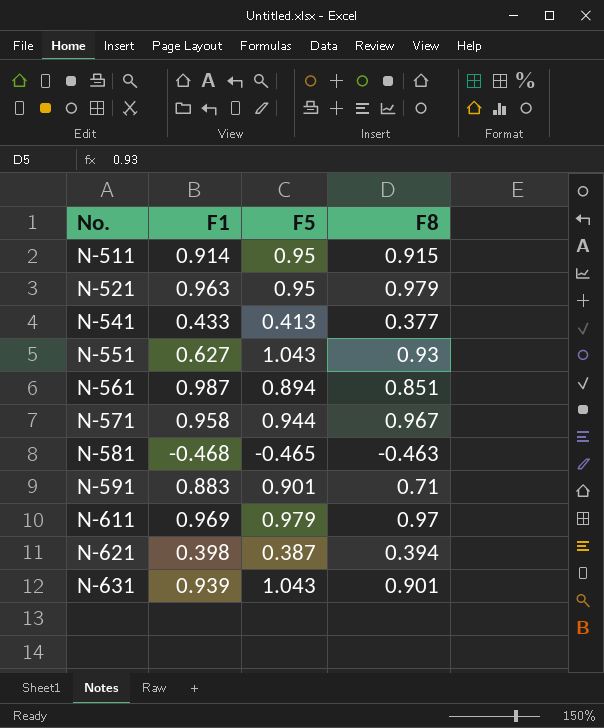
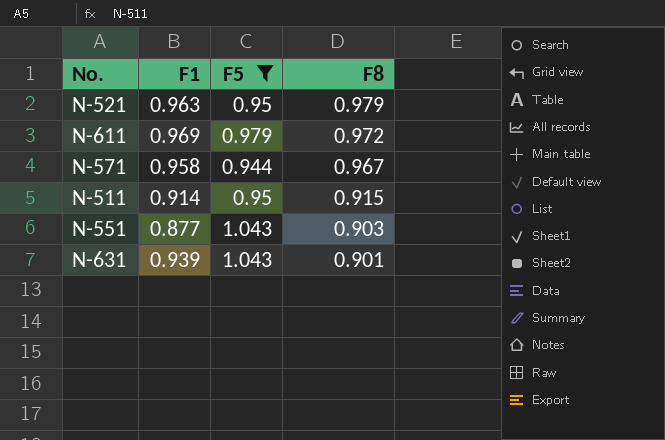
filter: none -> F5 >= 0.944
row order: No. ascending -> F8 descending
N-611 | F8: 0.97 -> 0.972
N-551 | F1: 0.627 -> 0.877
N-551 | F8: 0.93 -> 0.903

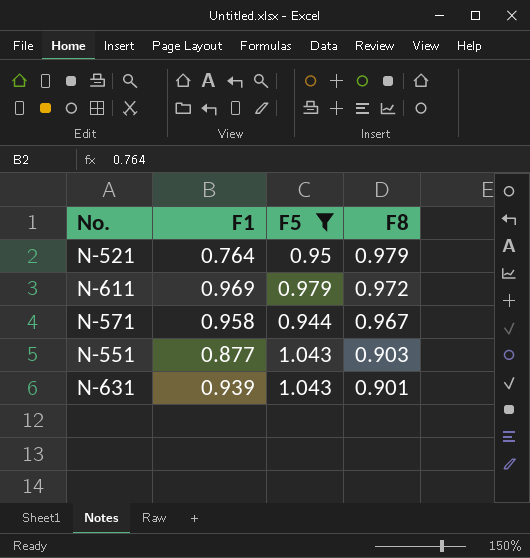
row N-511: 0.914 | 0.95 | 0.915 -> none
N-521 | F1: 0.963 -> 0.764

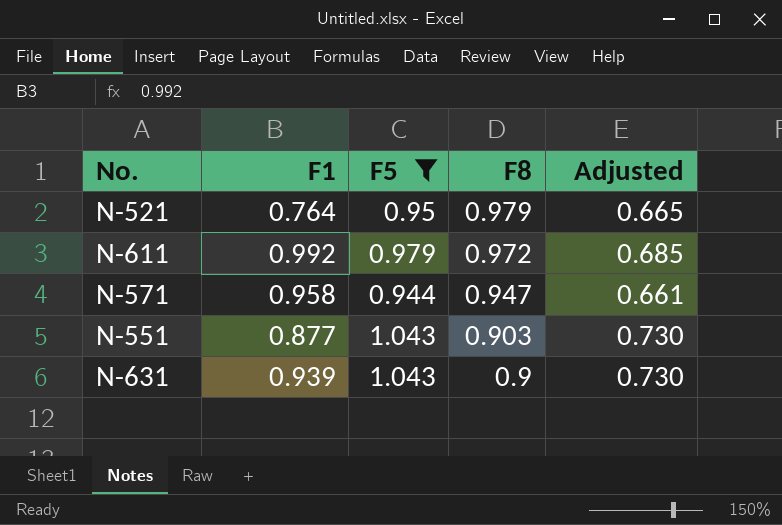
column Adjusted | formula: none -> [F5] * 0.7
N-611 | F1: 0.969 -> 0.992
N-571 | F8: 0.967 -> 0.947
N-631 | F8: 0.901 -> 0.9

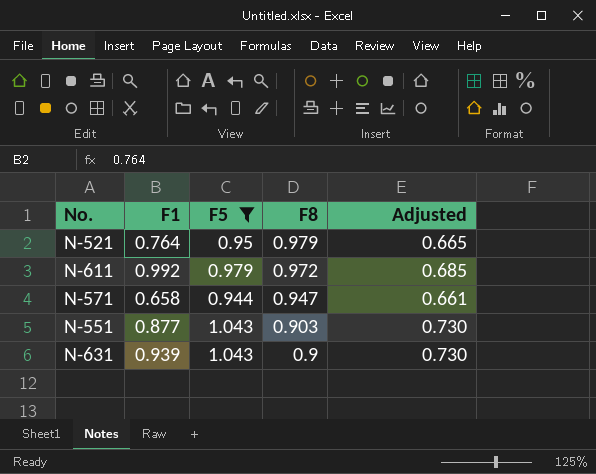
N-571 | F1: 0.958 -> 0.658

